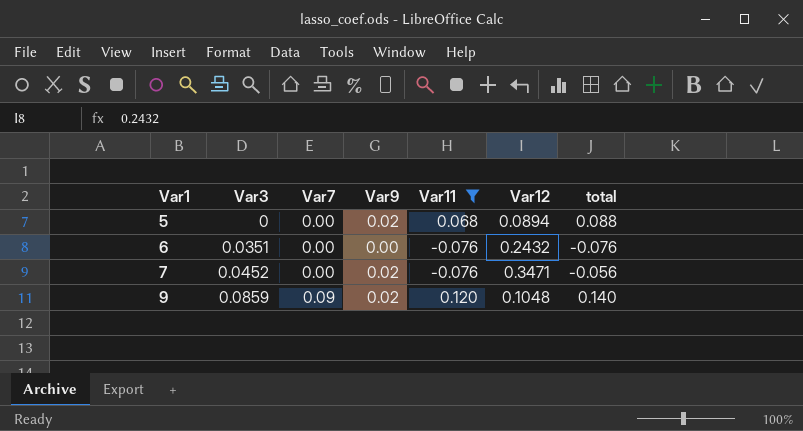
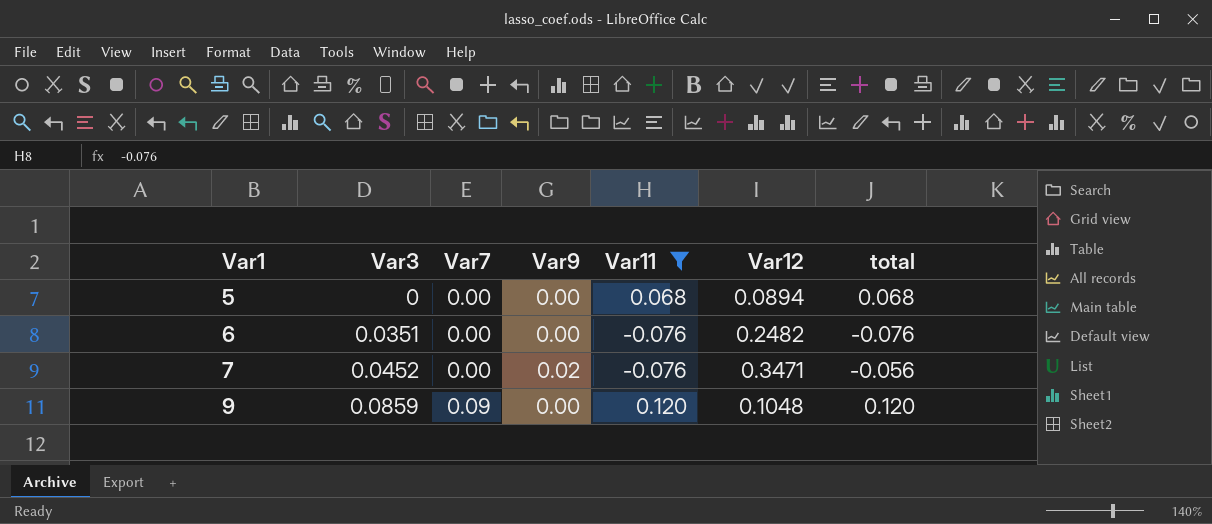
5 | Var9: 0.02 -> 0.00
5 | total: 0.088 -> 0.068
6 | Var12: 0.2432 -> 0.2482
9 | Var9: 0.02 -> 0.00
9 | total: 0.140 -> 0.120

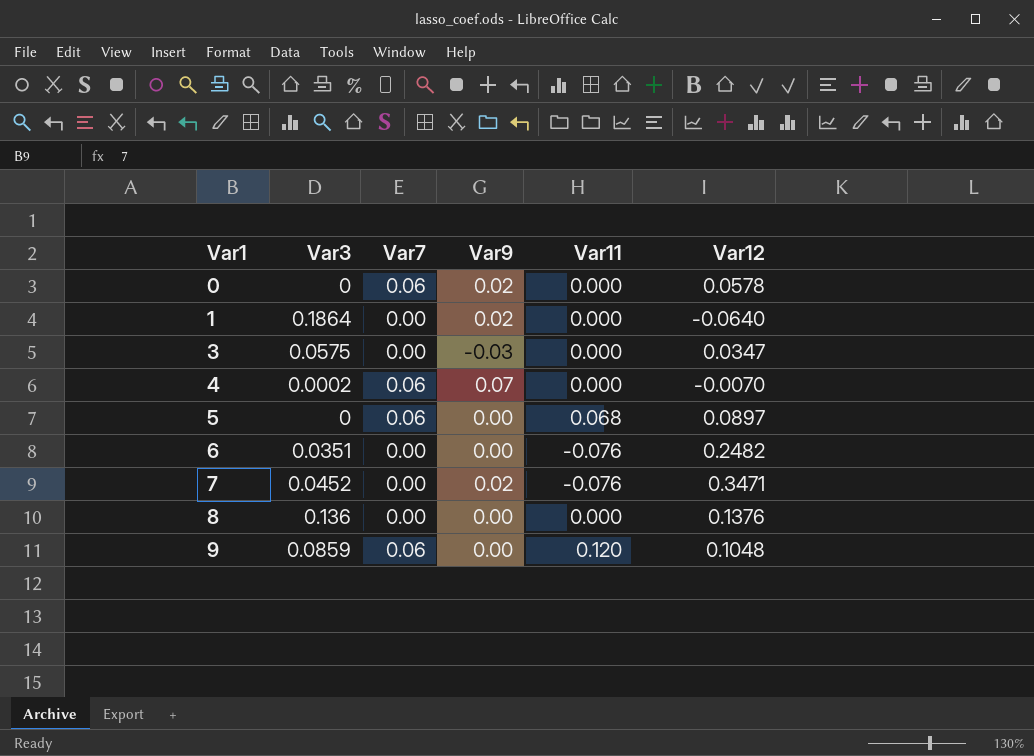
filter: Var11 != 0.000 -> none
column total | formula: [Var9] + [Var11] -> none
5 | Var7: 0.00 -> 0.06
5 | Var12: 0.0894 -> 0.0897
9 | Var7: 0.09 -> 0.06

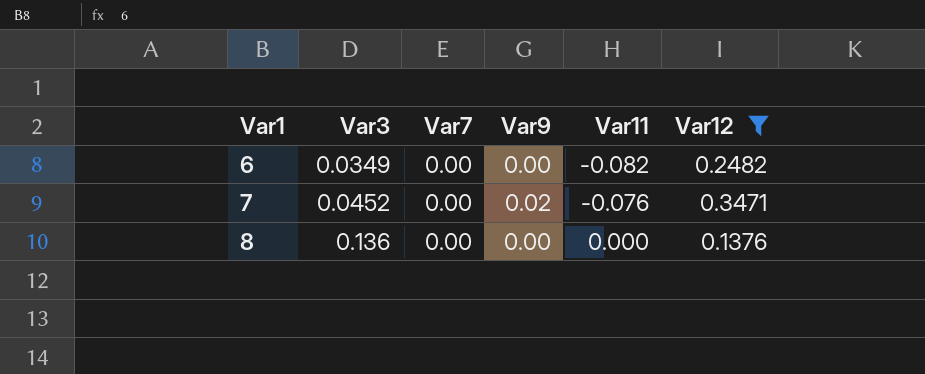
filter: none -> Var12 >= 0.1376
6 | Var3: 0.0351 -> 0.0349
6 | Var11: -0.076 -> -0.082

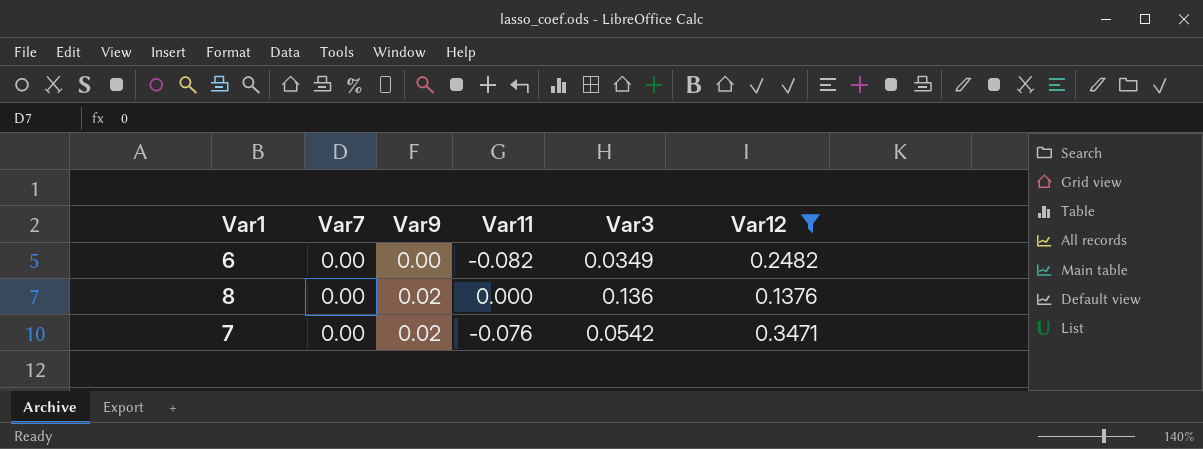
row order: Var1 ascending -> Var9 ascending
column Var3 | position: 2 -> 5
8 | Var9: 0.00 -> 0.02
7 | Var3: 0.0452 -> 0.0542

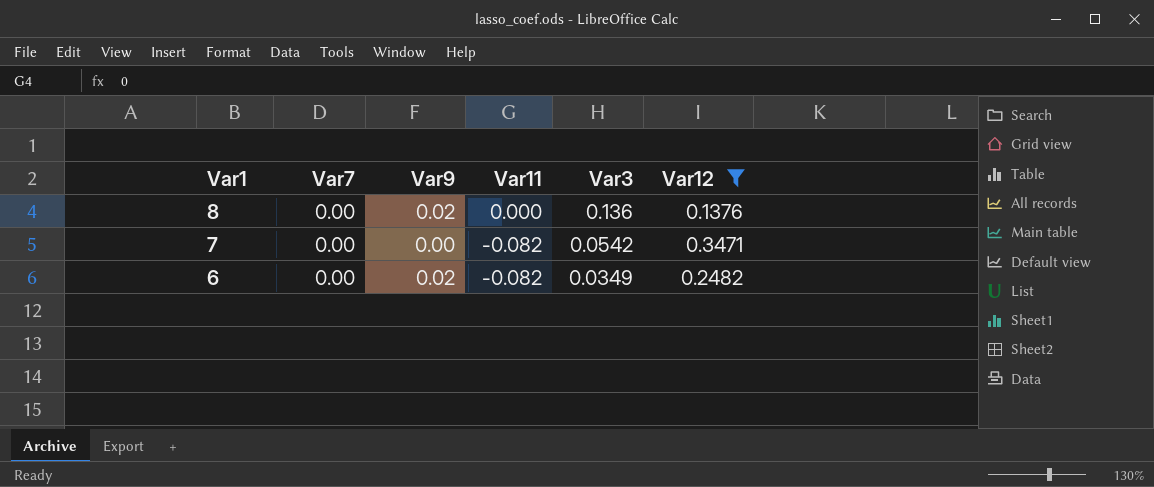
row order: Var9 ascending -> Var1 descending
7 | Var9: 0.02 -> 0.00
7 | Var11: -0.076 -> -0.082
6 | Var9: 0.00 -> 0.02

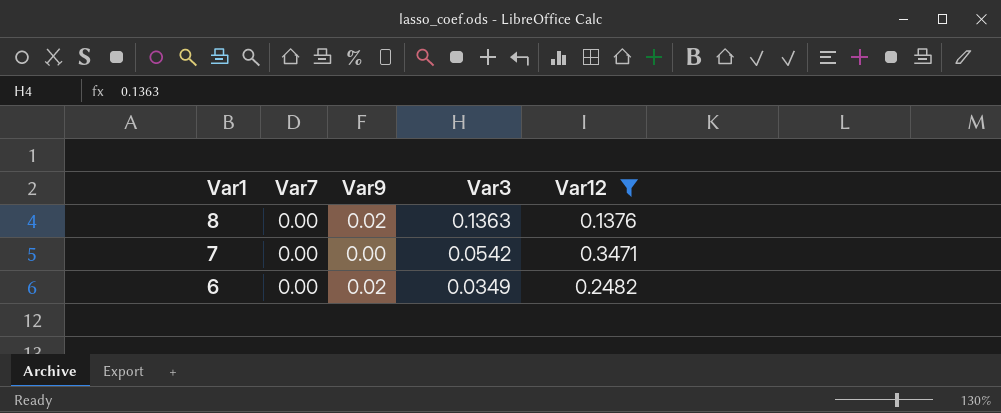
column Var11 | position: 4 -> none
8 | Var3: 0.136 -> 0.1363

